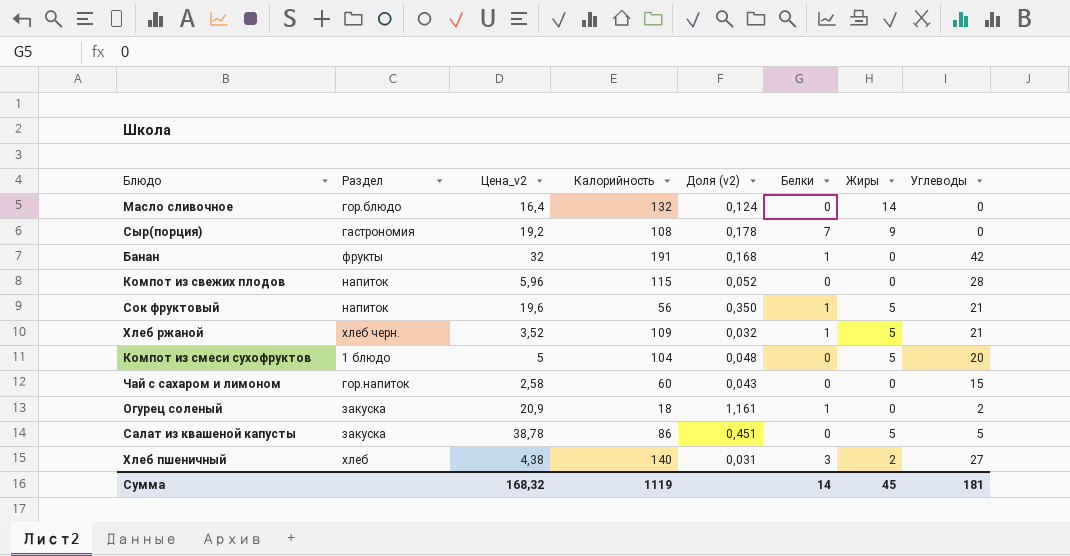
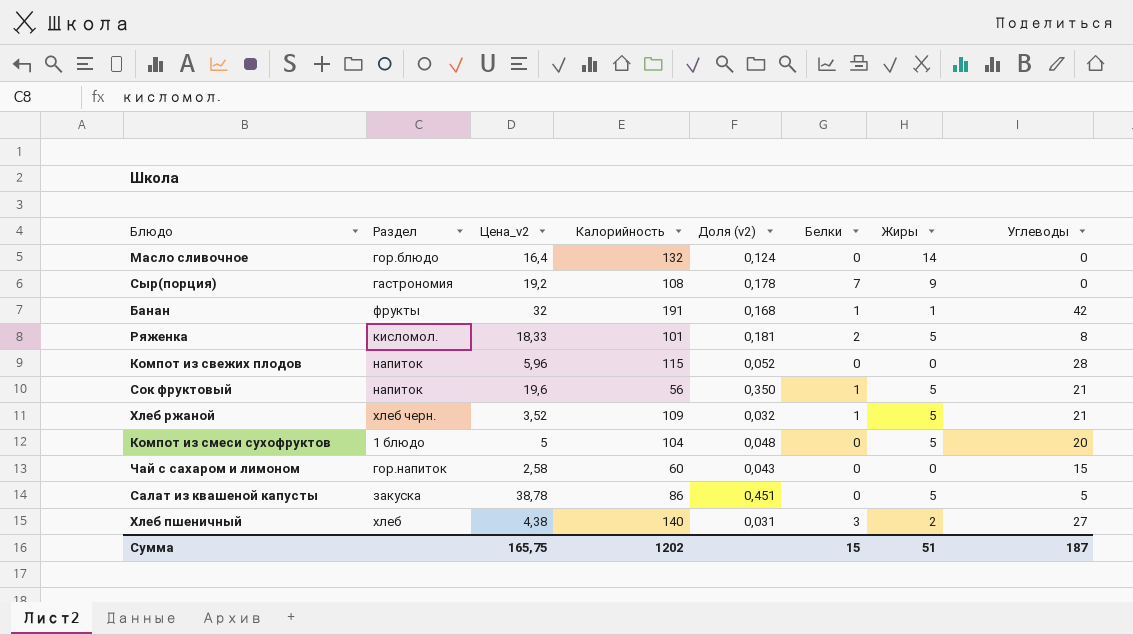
row Огурец соленый: закуска | 20,9 | 18 | 1,161 | 1 | 0 | 2 -> none
Банан | Жиры: 0 -> 1
row Ряженка: none -> кисломол. | 18,33 | 101 | 0,181 | 2 | 5 | 8
Сумма | Цена_v2: 168,32 -> 165,75
Сумма | Калорийность: 1119 -> 1202
Сумма | Белки: 14 -> 15
Сумма | Жиры: 45 -> 51
Сумма | Углеводы: 181 -> 187

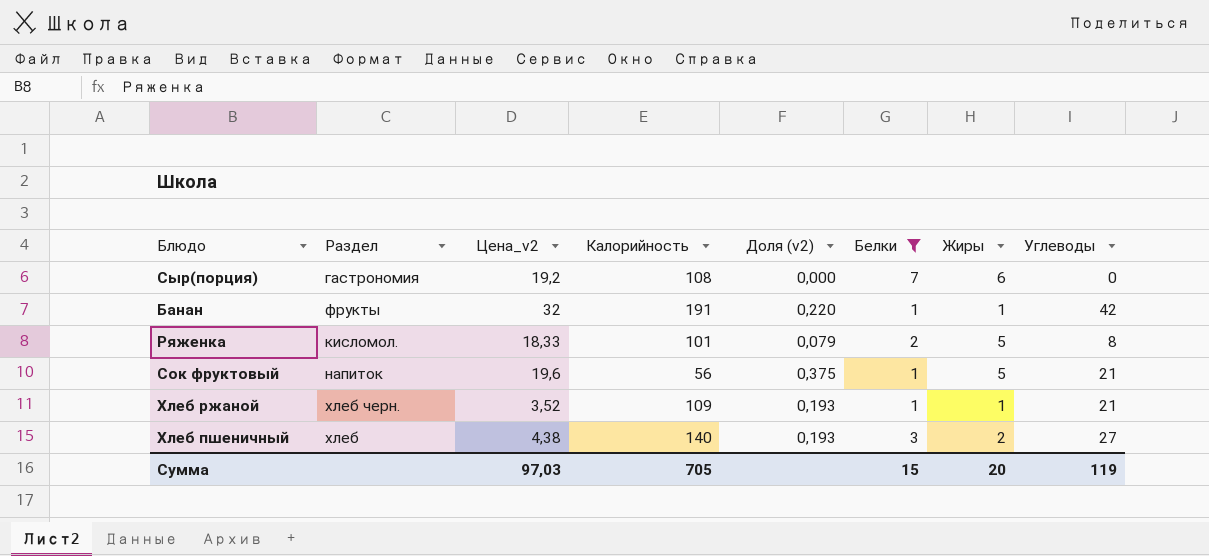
filter: none -> Белки != 0
column Доля (v2) | formula: [Цена_v2] / [Калорийность] -> [Углеводы] / [Калорийность]
Сыр(порция) | Жиры: 9 -> 6
Хлеб ржаной | Жиры: 5 -> 1
Сумма | Цена_v2: 165,75 -> 97,03
Сумма | Калорийность: 1202 -> 705
Сумма | Жиры: 51 -> 20
Сумма | Углеводы: 187 -> 119

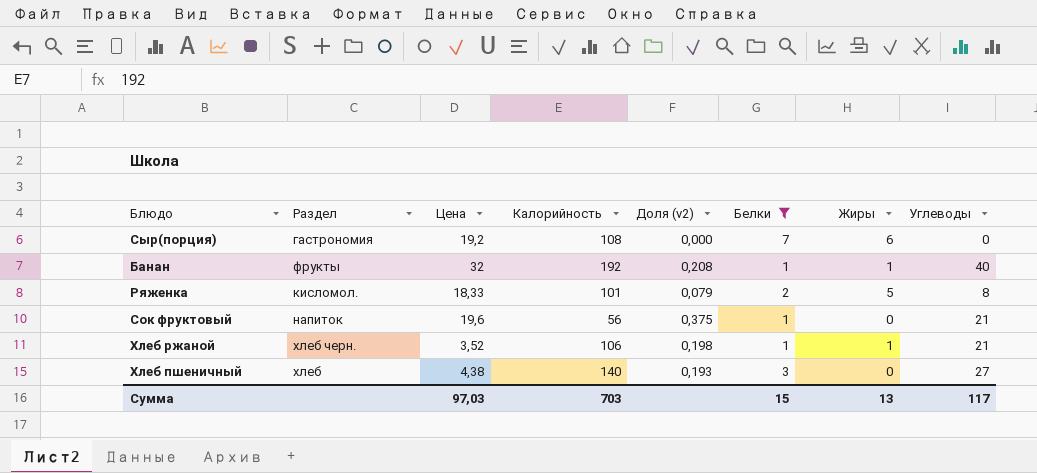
column name: Цена_v2 -> Цена
Банан | Калорийность: 191 -> 192
Банан | Доля (v2): 0,220 -> 0,208
Банан | Углеводы: 42 -> 40
Сок фруктовый | Жиры: 5 -> 0
Хлеб ржаной | Калорийность: 109 -> 106
Хлеб ржаной | Доля (v2): 0,193 -> 0,198
Хлеб пшеничный | Жиры: 2 -> 0
Сумма | Калорийность: 705 -> 703
Сумма | Жиры: 20 -> 13
Сумма | Углеводы: 119 -> 117

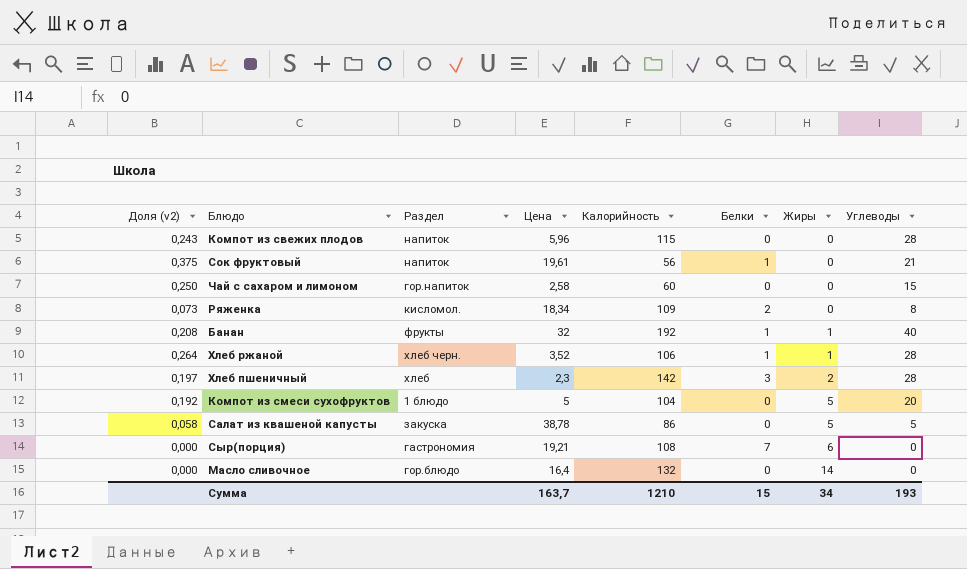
filter: Белки != 0 -> none
row order: none -> Жиры ascending
column Доля (v2) | position: 5 -> 1
Сок фруктовый | Цена: 19,6 -> 19,61
Ряженка | Доля (v2): 0,079 -> 0,073
Ряженка | Цена: 18,33 -> 18,34
Ряженка | Калорийность: 101 -> 109
Ряженка | Жиры: 5 -> 0
Хлеб ржаной | Доля (v2): 0,198 -> 0,264
Хлеб ржаной | Углеводы: 21 -> 28
Хлеб пшеничный | Доля (v2): 0,193 -> 0,197
Хлеб пшеничный | Цена: 4,38 -> 2,3
Хлеб пшеничный | Калорийность: 140 -> 142
Хлеб пшеничный | Жиры: 0 -> 2
Хлеб пшеничный | Углеводы: 27 -> 28
Сыр(порция) | Цена: 19,2 -> 19,21
Сумма | Цена: 97,03 -> 163,7
Сумма | Калорийность: 703 -> 1210
Сумма | Жиры: 13 -> 34
Сумма | Углеводы: 117 -> 193

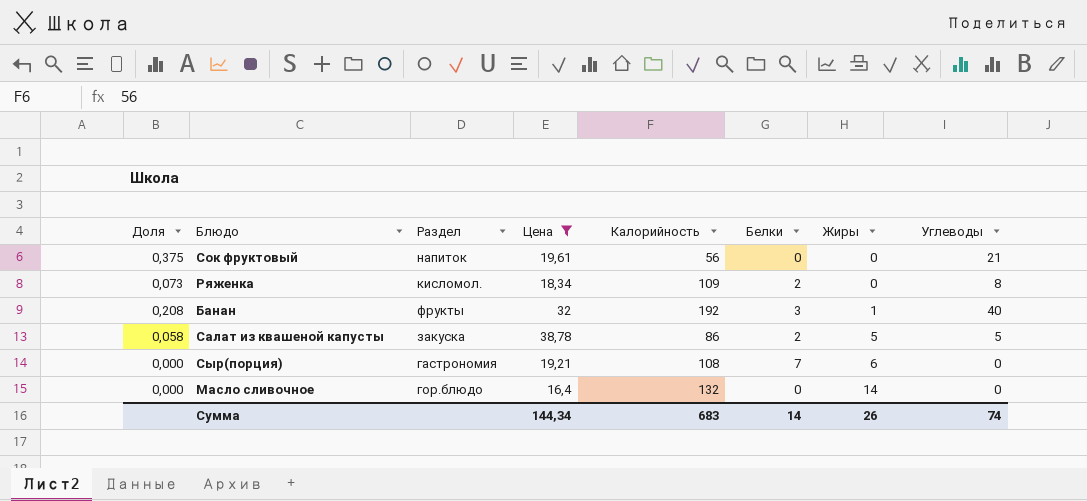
filter: none -> Цена >= 16,4
column name: Доля (v2) -> Доля
Сок фруктовый | Белки: 1 -> 0
Банан | Белки: 1 -> 3
Салат из квашеной капусты | Белки: 0 -> 2
Сумма | Цена: 163,7 -> 144,34
Сумма | Калорийность: 1210 -> 683
Сумма | Белки: 15 -> 14
Сумма | Жиры: 34 -> 26
Сумма | Углеводы: 193 -> 74

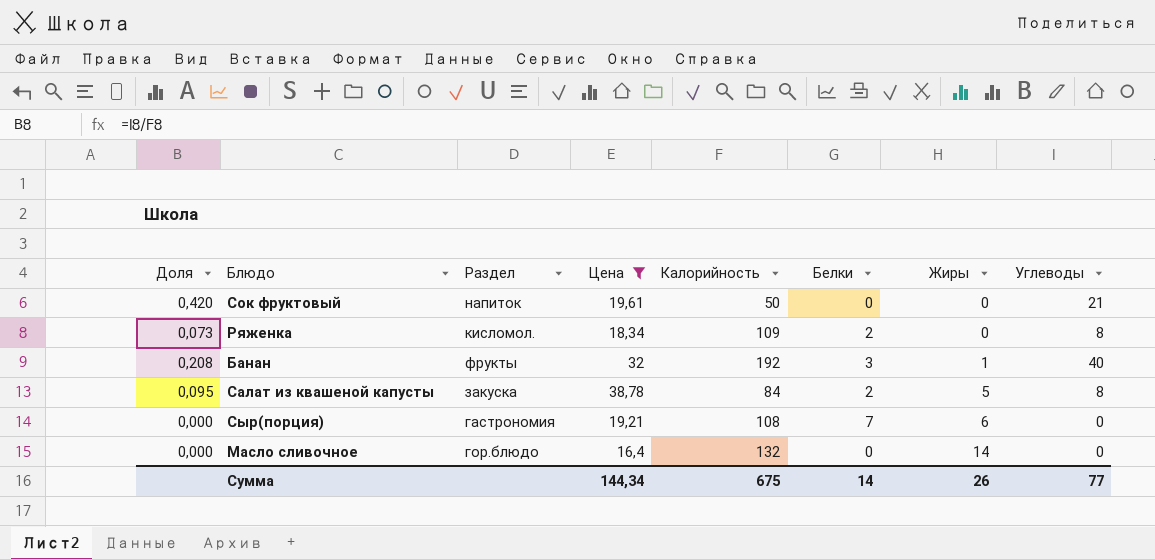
Сок фруктовый | Доля: 0,375 -> 0,420
Сок фруктовый | Калорийность: 56 -> 50
Салат из квашеной капусты | Доля: 0,058 -> 0,095
Салат из квашеной капусты | Калорийность: 86 -> 84
Салат из квашеной капусты | Углеводы: 5 -> 8
Сумма | Калорийность: 683 -> 675
Сумма | Углеводы: 74 -> 77

